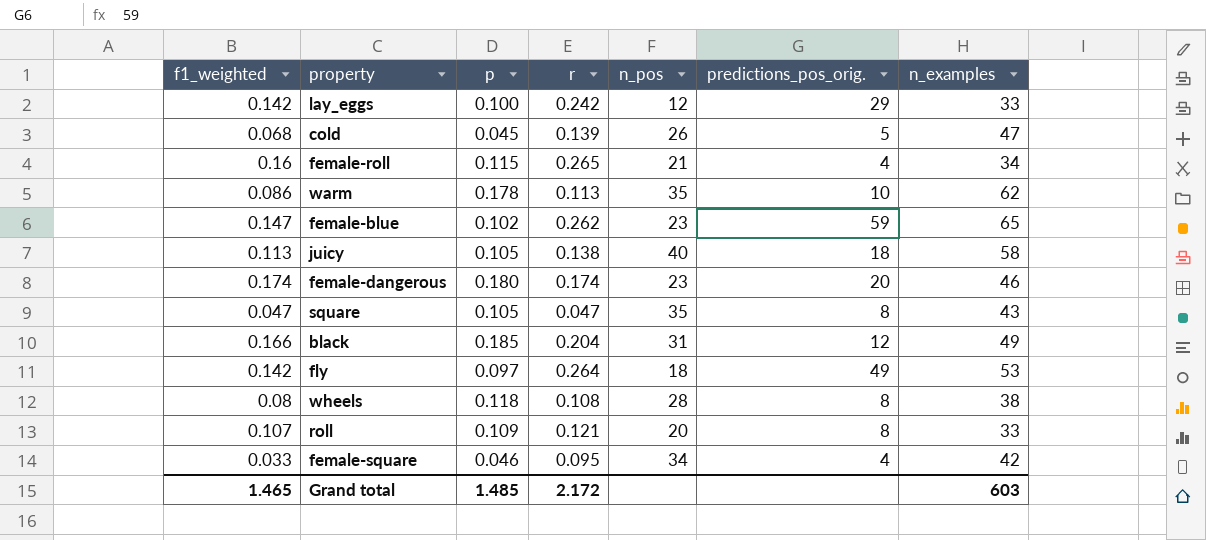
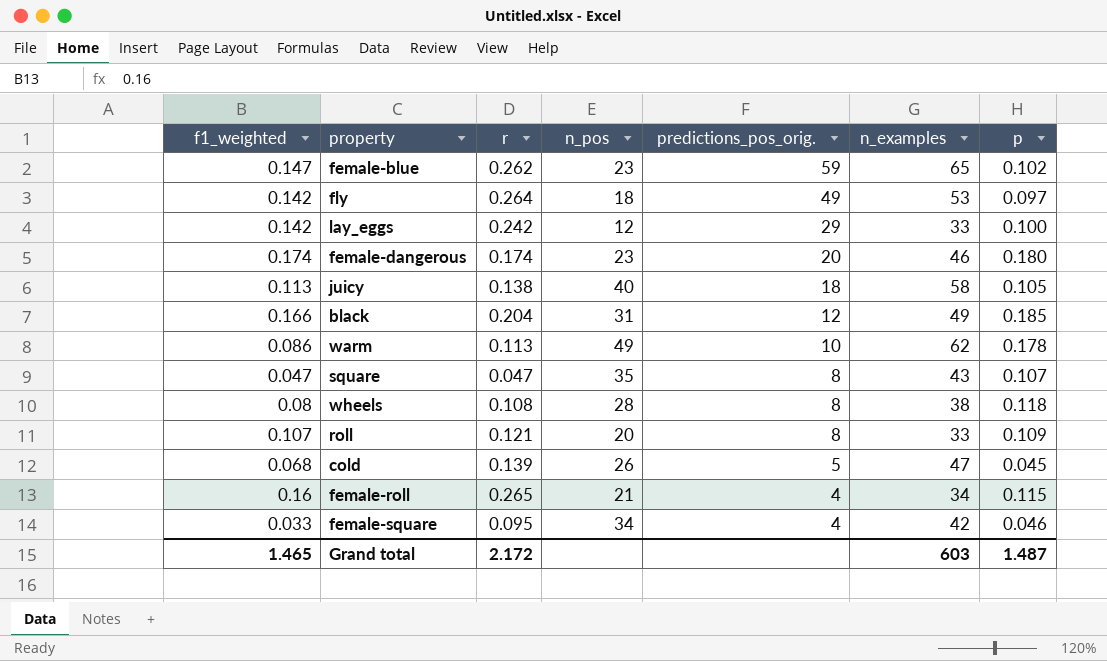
row order: none -> predictions_pos_orig. descending
column p | position: 3 -> 7
warm | n_pos: 35 -> 49
square | p: 0.105 -> 0.107
Grand total | p: 1.485 -> 1.487

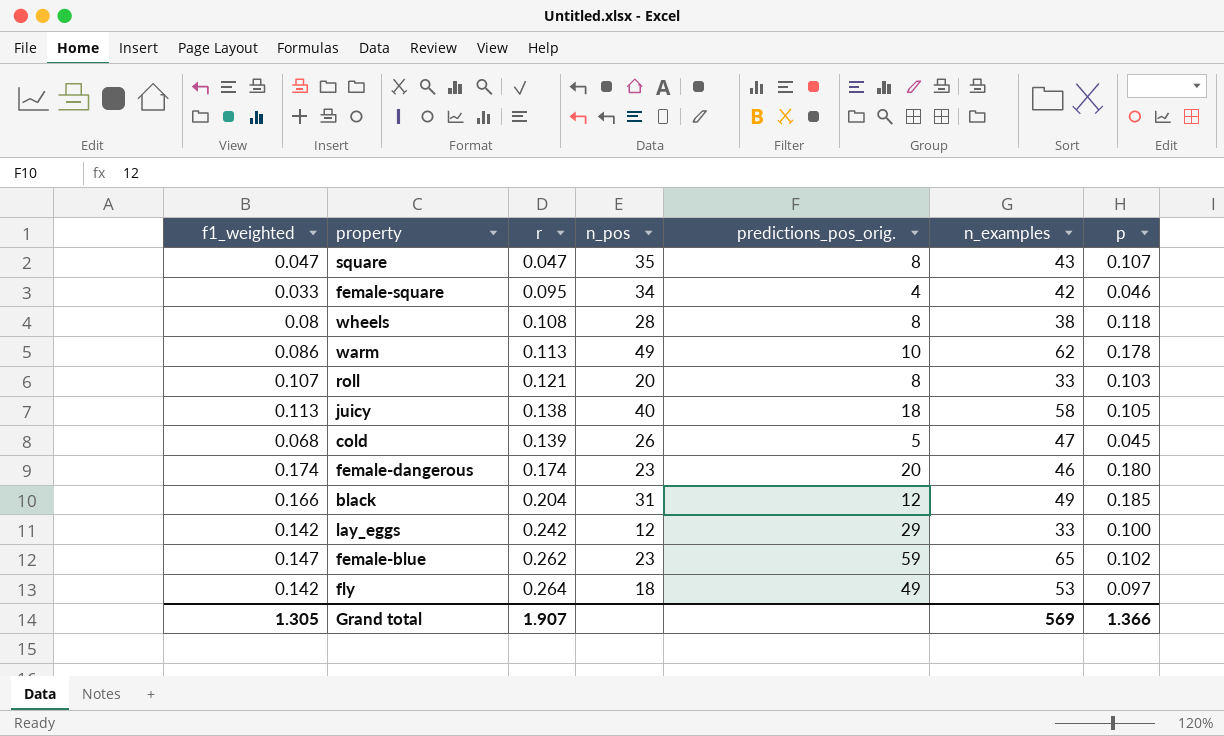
row order: predictions_pos_orig. descending -> r ascending
row female-roll: 0.16 | 0.265 | 21 | 4 | 34 | 0.115 -> none
roll | p: 0.109 -> 0.103
Grand total | f1_weighted: 1.465 -> 1.305
Grand total | r: 2.172 -> 1.907
Grand total | n_examples: 603 -> 569
Grand total | p: 1.487 -> 1.366

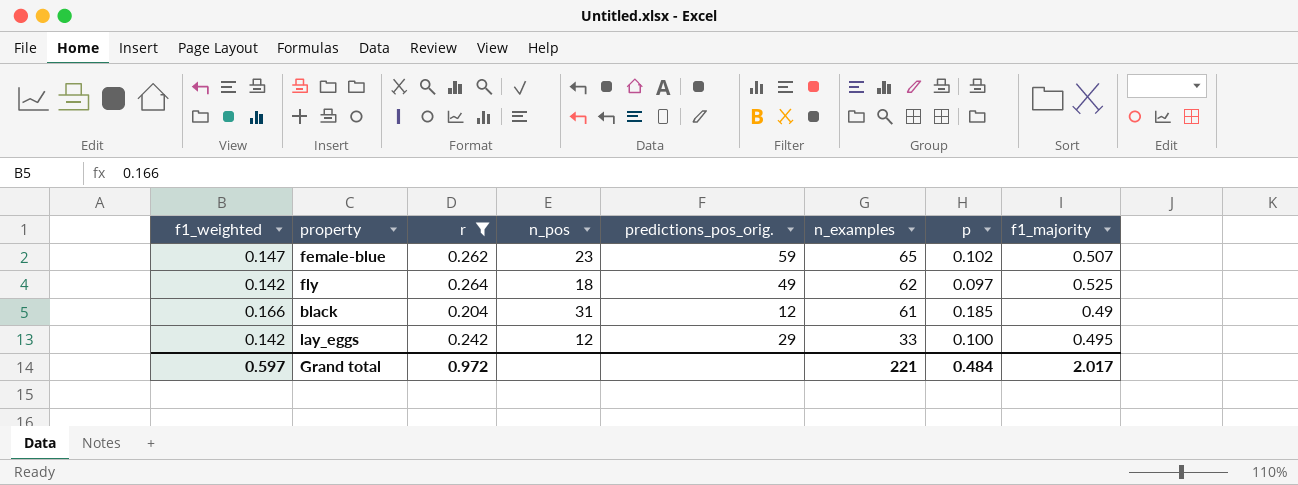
filter: none -> r >= 0.204
row order: r ascending -> n_examples descending
column f1_majority | position: none -> 8
fly | n_examples: 53 -> 62
black | n_examples: 49 -> 61
Grand total | f1_weighted: 1.305 -> 0.597
Grand total | r: 1.907 -> 0.972
Grand total | n_examples: 569 -> 221
Grand total | p: 1.366 -> 0.484

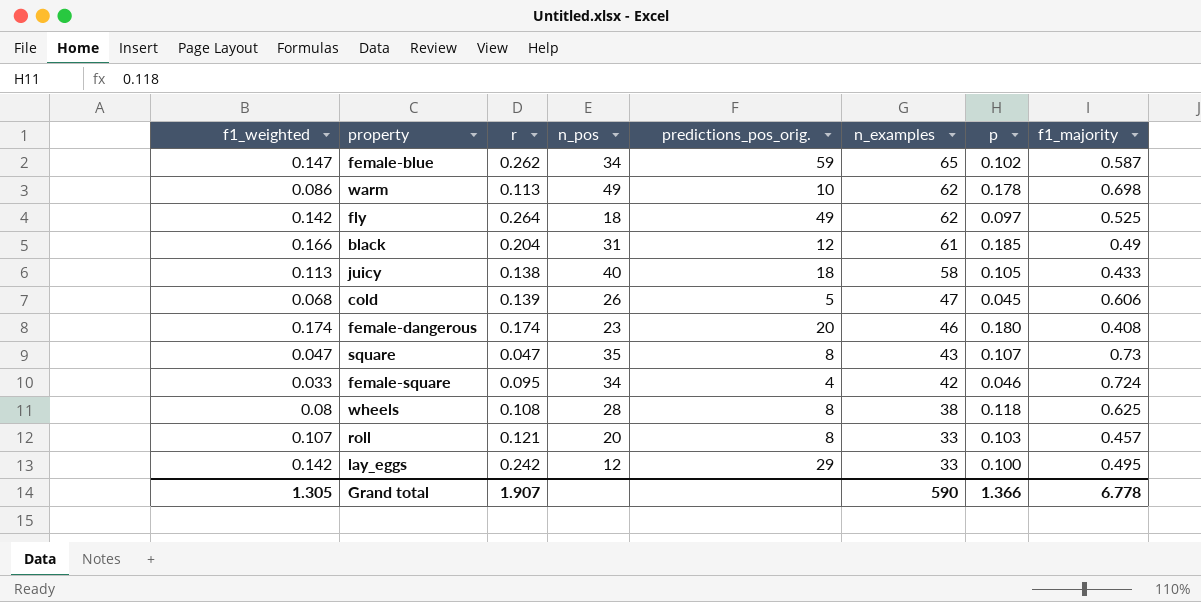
filter: r >= 0.204 -> none
female-blue | n_pos: 23 -> 34
female-blue | f1_majority: 0.507 -> 0.587
Grand total | f1_weighted: 0.597 -> 1.305
Grand total | r: 0.972 -> 1.907
Grand total | n_examples: 221 -> 590
Grand total | p: 0.484 -> 1.366
Grand total | f1_majority: 2.017 -> 6.778

